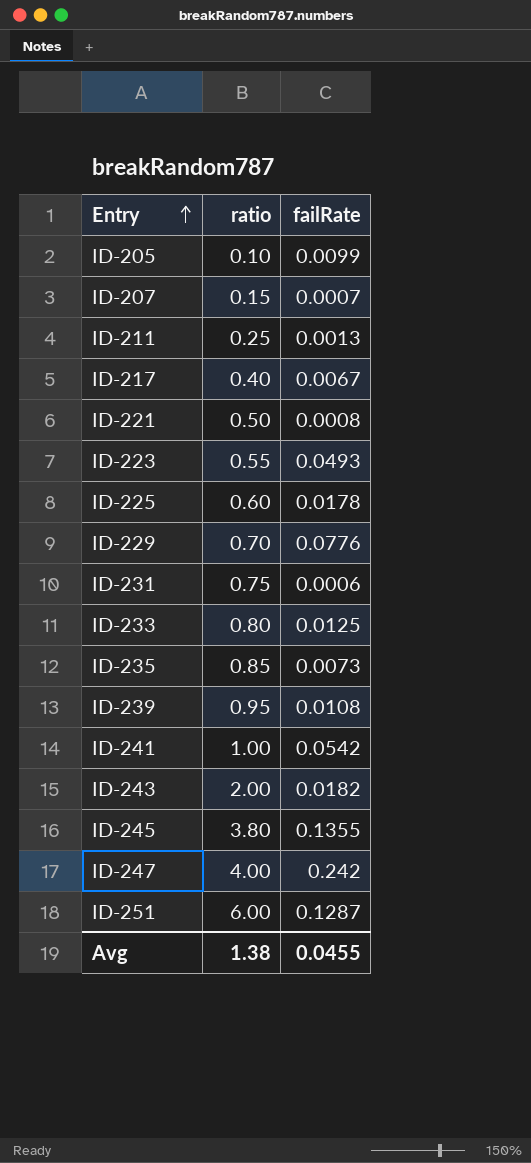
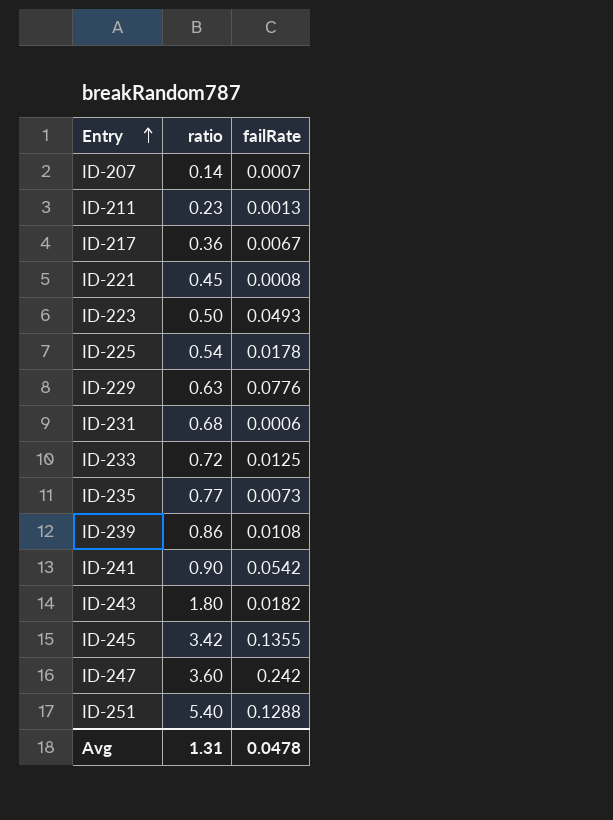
row ID-205: 0.10 | 0.0099 -> none
ID-207 | ratio: 0.15 -> 0.14
ID-211 | ratio: 0.25 -> 0.23
ID-217 | ratio: 0.40 -> 0.36
ID-221 | ratio: 0.50 -> 0.45
ID-223 | ratio: 0.55 -> 0.50
ID-225 | ratio: 0.60 -> 0.54
ID-229 | ratio: 0.70 -> 0.63
ID-231 | ratio: 0.75 -> 0.68
ID-233 | ratio: 0.80 -> 0.72
ID-235 | ratio: 0.85 -> 0.77
ID-239 | ratio: 0.95 -> 0.86
ID-241 | ratio: 1.00 -> 0.90
ID-243 | ratio: 2.00 -> 1.80
ID-245 | ratio: 3.80 -> 3.42
ID-247 | ratio: 4.00 -> 3.60
ID-251 | ratio: 6.00 -> 5.40
ID-251 | failRate: 0.1287 -> 0.1288
Avg | ratio: 1.38 -> 1.31
Avg | failRate: 0.0455 -> 0.0478

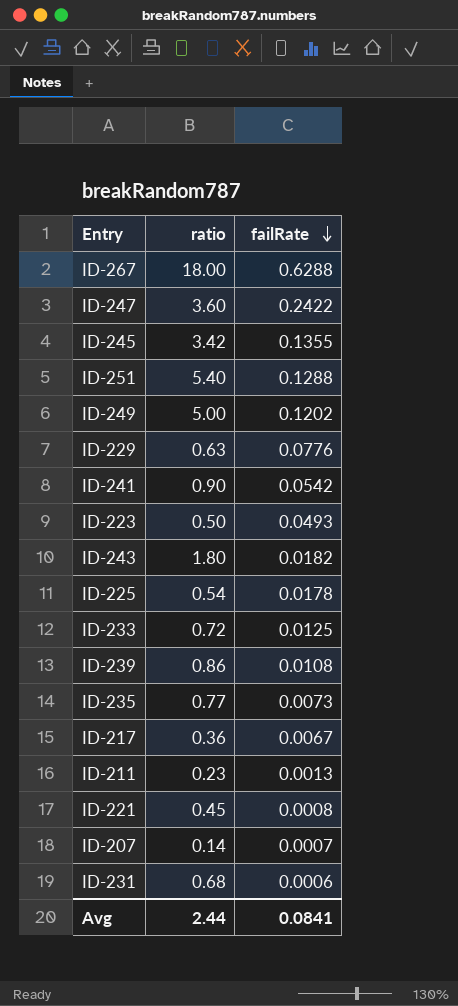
row order: Entry ascending -> failRate descending
row ID-267: none -> 18.00 | 0.6288
ID-247 | failRate: 0.242 -> 0.2422
row ID-249: none -> 5.00 | 0.1202
Avg | ratio: 1.31 -> 2.44
Avg | failRate: 0.0478 -> 0.0841

